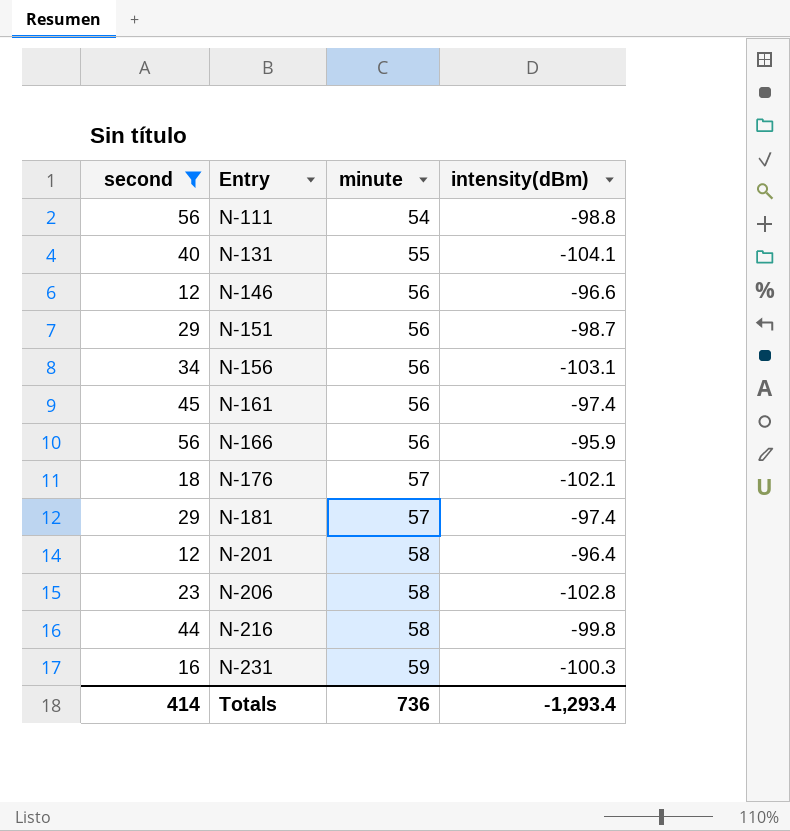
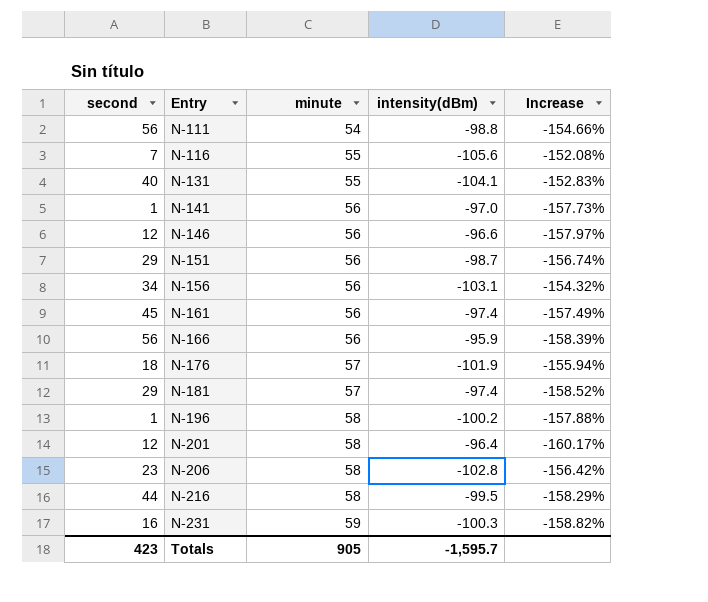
filter: second >= 12 -> none
column Increase | formula: none -> ([minute] - [intensity(dBm)]) / [intensity(dBm)]
N-176 | intensity(dBm): -102.1 -> -101.9
N-216 | intensity(dBm): -99.8 -> -99.5
Totals | second: 414 -> 423
Totals | minute: 736 -> 905
Totals | intensity(dBm): -1,293.4 -> -1,595.7

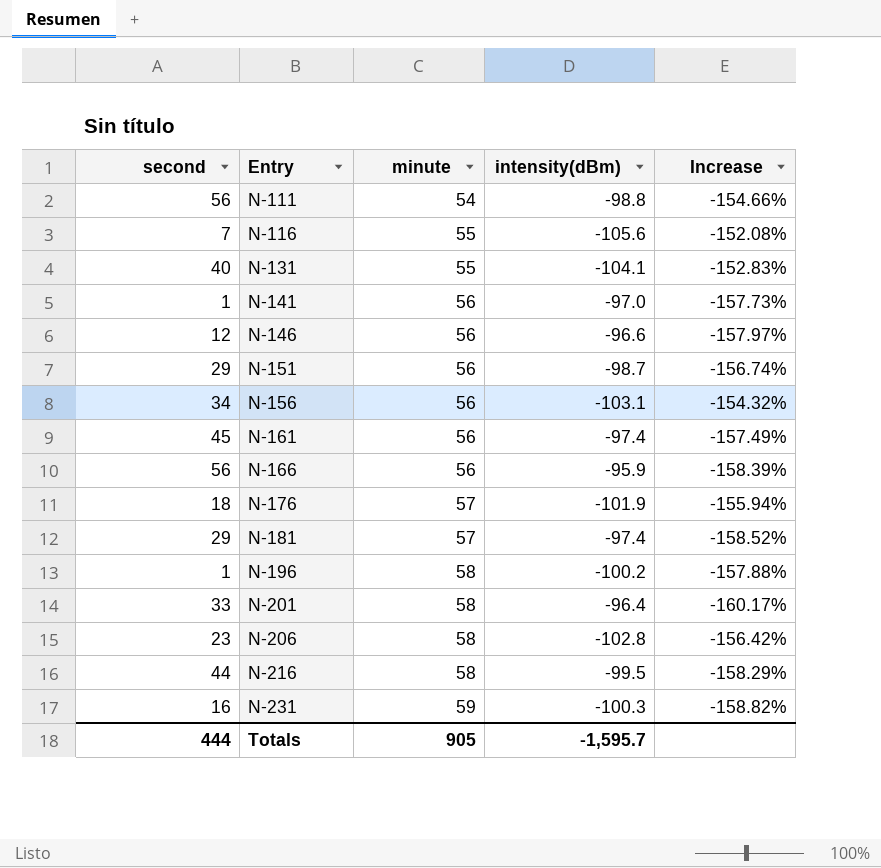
N-201 | second: 12 -> 33
Totals | second: 423 -> 444

